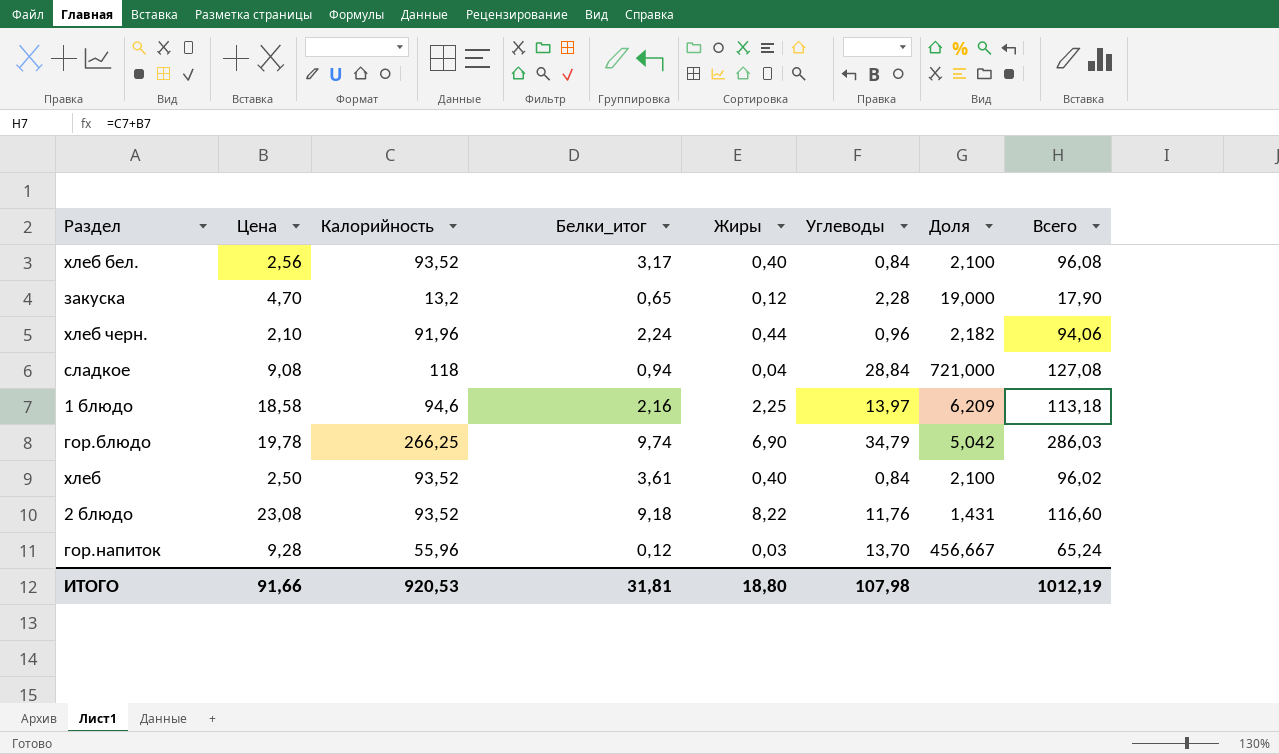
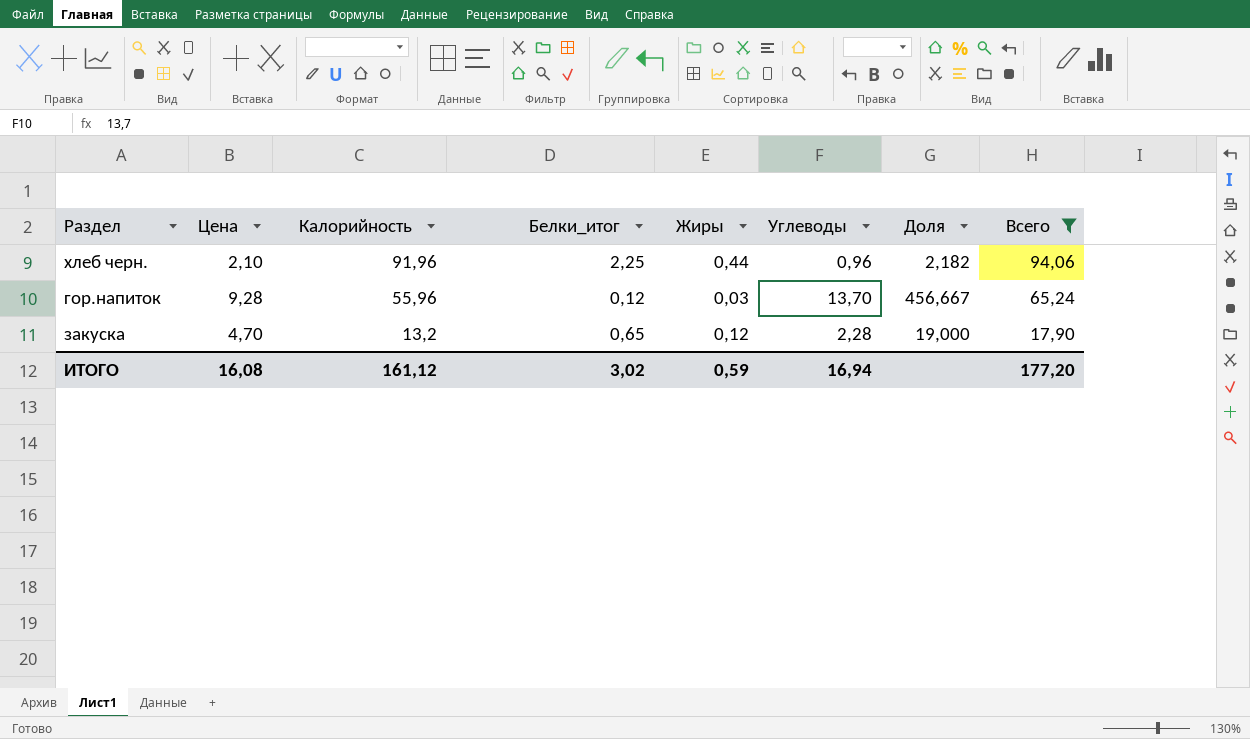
filter: none -> Всего <= 94,06
row order: none -> Калорийность descending
хлеб черн. | Белки_итог: 2,24 -> 2,25
ИТОГО | Цена: 91,66 -> 16,08
ИТОГО | Калорийность: 920,53 -> 161,12
ИТОГО | Белки_итог: 31,81 -> 3,02
ИТОГО | Жиры: 18,80 -> 0,59
ИТОГО | Углеводы: 107,98 -> 16,94
ИТОГО | Всего: 1012,19 -> 177,20

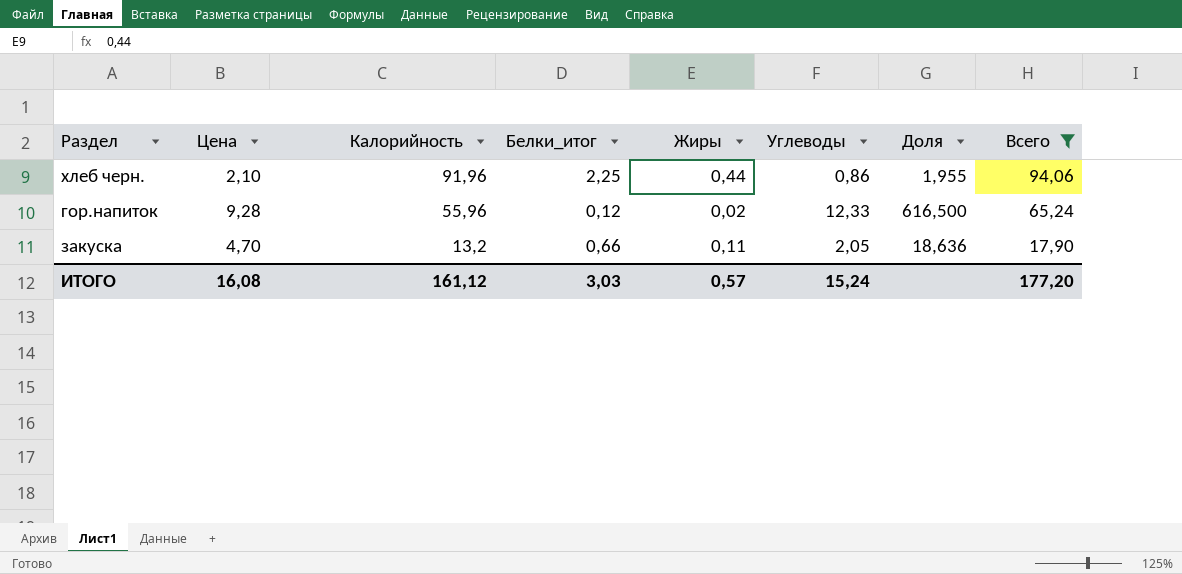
хлеб черн. | Углеводы: 0,96 -> 0,86
хлеб черн. | Доля: 2,182 -> 1,955
гор.напиток | Жиры: 0,03 -> 0,02
гор.напиток | Углеводы: 13,70 -> 12,33
гор.напиток | Доля: 456,667 -> 616,500
закуска | Белки_итог: 0,65 -> 0,66
закуска | Жиры: 0,12 -> 0,11
закуска | Углеводы: 2,28 -> 2,05
закуска | Доля: 19,000 -> 18,636
ИТОГО | Белки_итог: 3,02 -> 3,03
ИТОГО | Жиры: 0,59 -> 0,57
ИТОГО | Углеводы: 16,94 -> 15,24

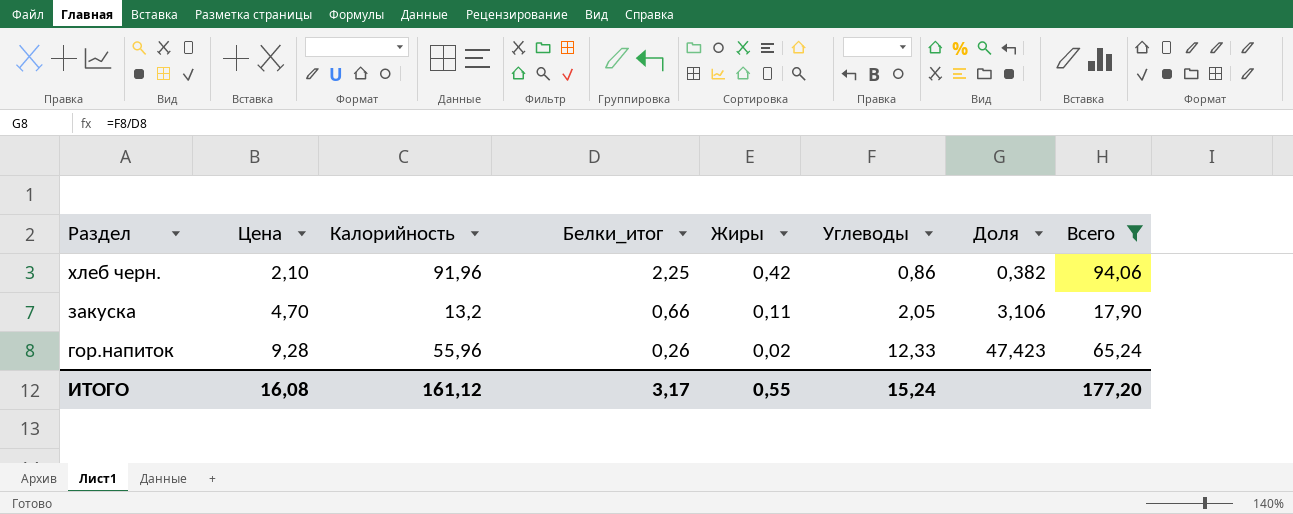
row order: Калорийность descending -> Раздел descending
column Доля | formula: [Углеводы] / [Жиры] -> [Углеводы] / [Белки_итог]
хлеб черн. | Жиры: 0,44 -> 0,42
гор.напиток | Белки_итог: 0,12 -> 0,26
ИТОГО | Белки_итог: 3,03 -> 3,17
ИТОГО | Жиры: 0,57 -> 0,55

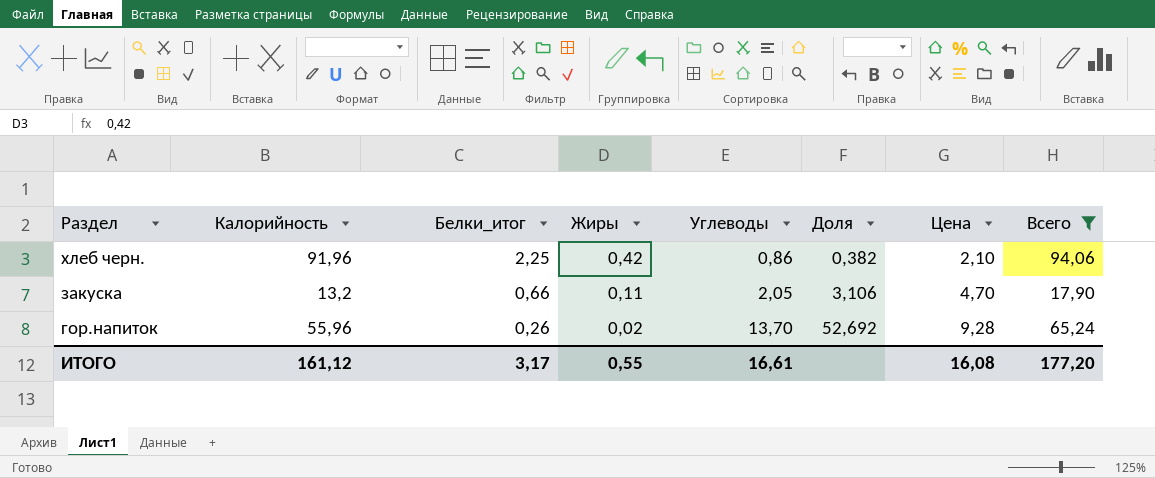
column Цена | position: 2 -> 7
гор.напиток | Углеводы: 12,33 -> 13,70
гор.напиток | Доля: 47,423 -> 52,692
ИТОГО | Углеводы: 15,24 -> 16,61

